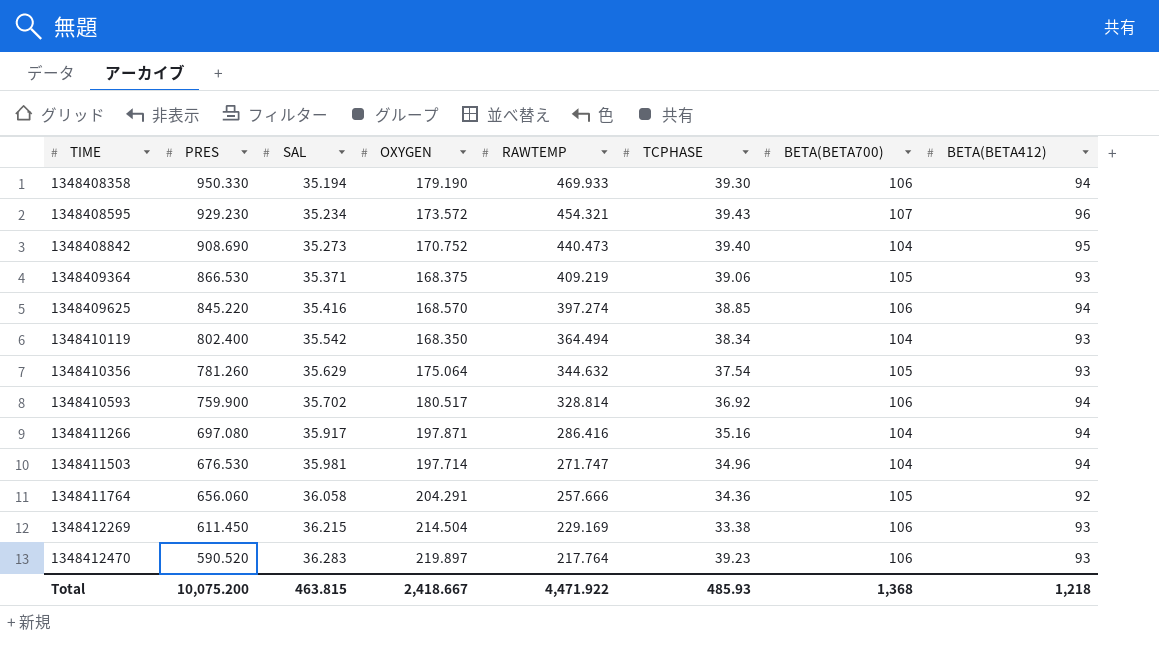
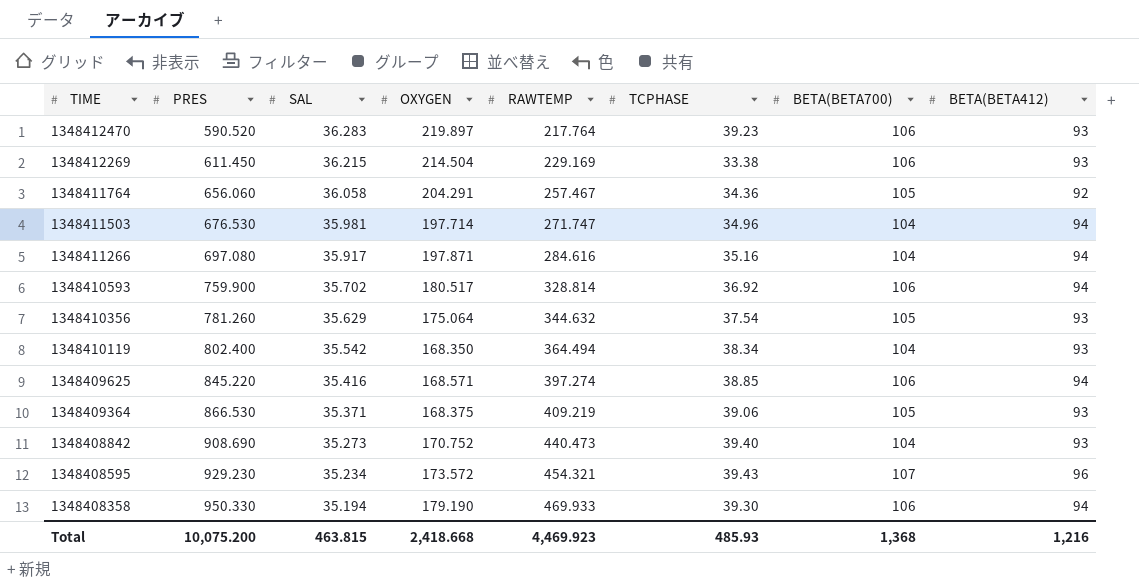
row order: TIME ascending -> TIME descending
1348411764 | RAWTEMP: 257.666 -> 257.467
1348411266 | RAWTEMP: 286.416 -> 284.616
1348409625 | OXYGEN: 168.570 -> 168.571
1348408842 | BETA(BETA412): 95 -> 93
Total | OXYGEN: 2,418.667 -> 2,418.668
Total | RAWTEMP: 4,471.922 -> 4,469.923
Total | BETA(BETA412): 1,218 -> 1,216

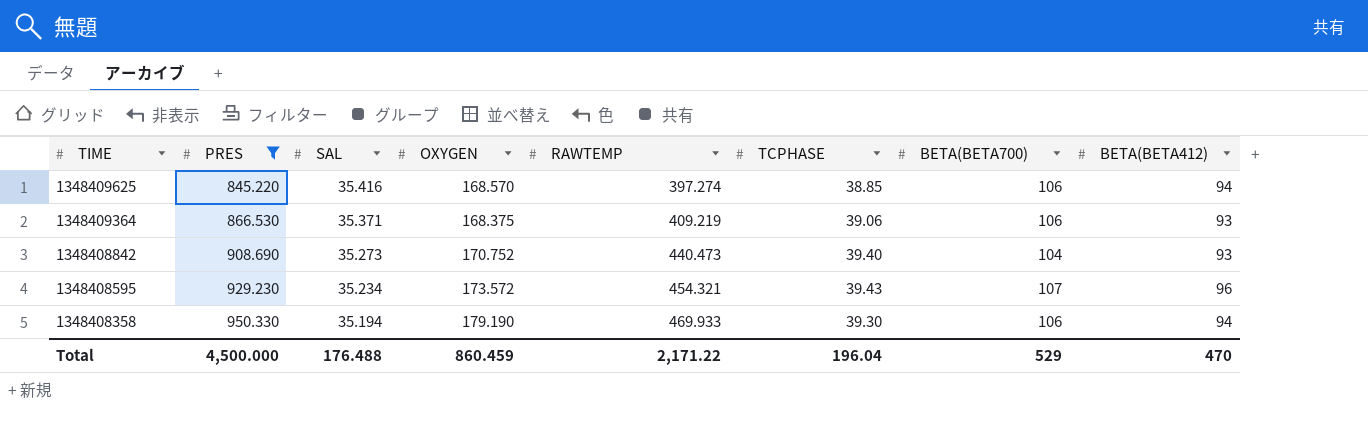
filter: none -> PRES >= 845.220
1348409625 | OXYGEN: 168.571 -> 168.570
1348409364 | BETA(BETA700): 105 -> 106
Total | PRES: 10,075.200 -> 4,500.000
Total | SAL: 463.815 -> 176.488
Total | OXYGEN: 2,418.668 -> 860.459
Total | RAWTEMP: 4,469.923 -> 2,171.22
Total | TCPHASE: 485.93 -> 196.04
Total | BETA(BETA700): 1,368 -> 529
Total | BETA(BETA412): 1,216 -> 470

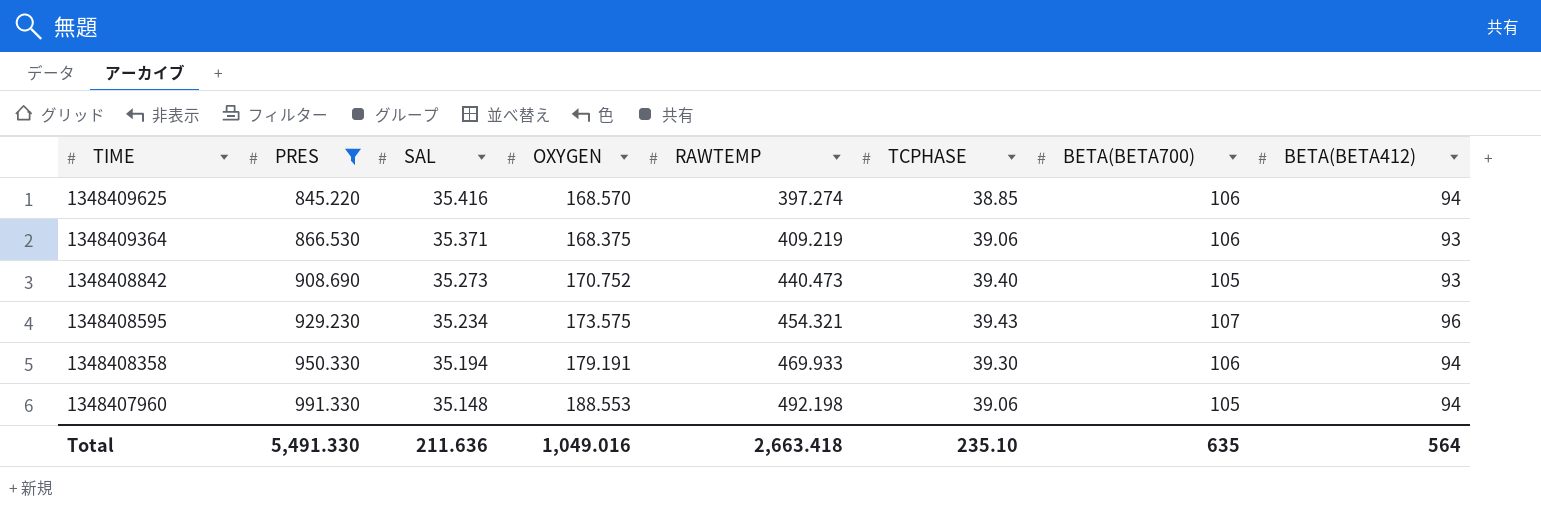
1348408842 | BETA(BETA700): 104 -> 105
1348408595 | OXYGEN: 173.572 -> 173.575
1348408358 | OXYGEN: 179.190 -> 179.191
row 1348407960: none -> 991.330 | 35.148 | 188.553 | 492.198 | 39.06 | 105 | 94
Total | PRES: 4,500.000 -> 5,491.330
Total | SAL: 176.488 -> 211.636
Total | OXYGEN: 860.459 -> 1,049.016
Total | RAWTEMP: 2,171.22 -> 2,663.418
Total | TCPHASE: 196.04 -> 235.10
Total | BETA(BETA700): 529 -> 635
Total | BETA(BETA412): 470 -> 564

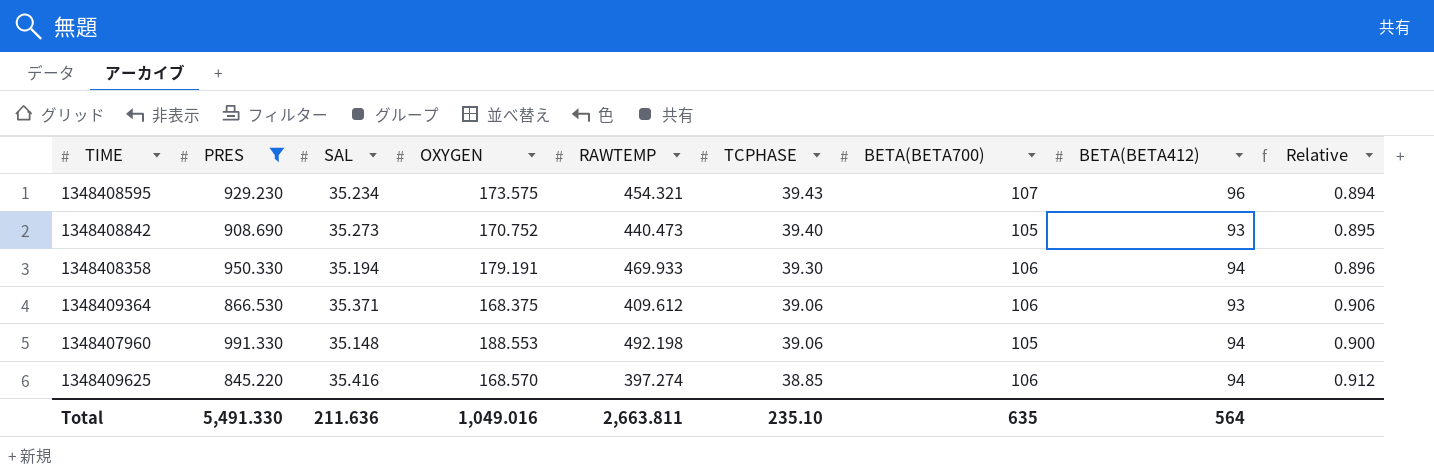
row order: TIME descending -> TCPHASE descending
column Relative | formula: none -> [SAL] / [TCPHASE]
1348409364 | RAWTEMP: 409.219 -> 409.612
Total | RAWTEMP: 2,663.418 -> 2,663.811

